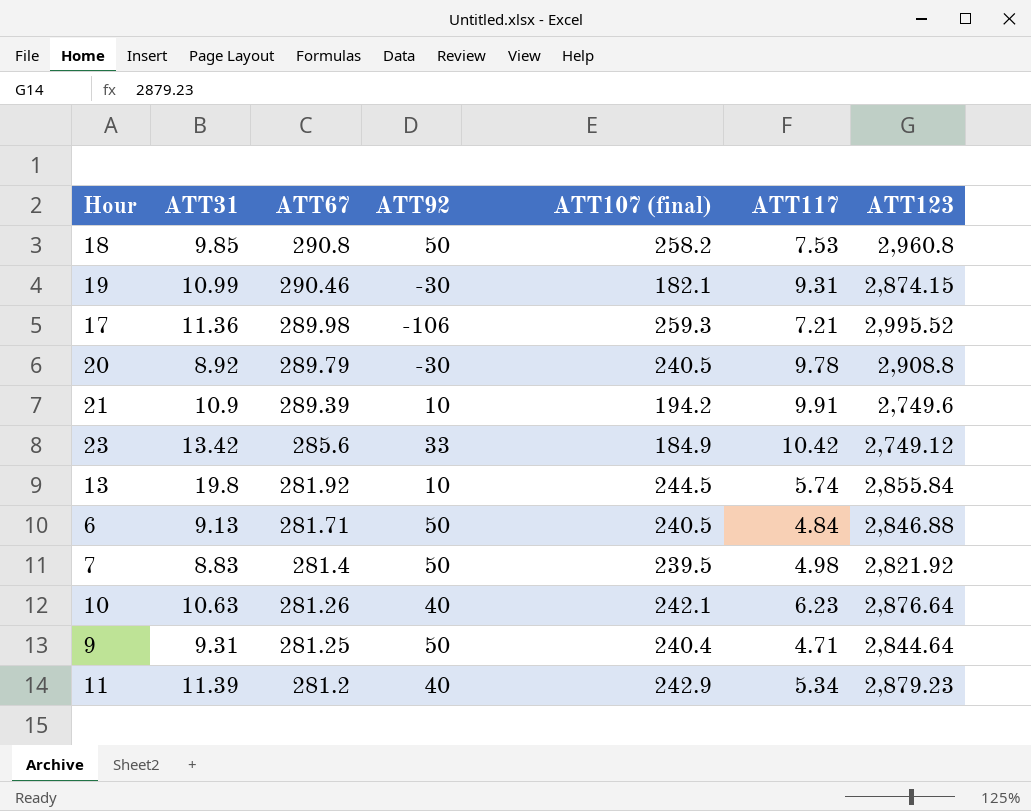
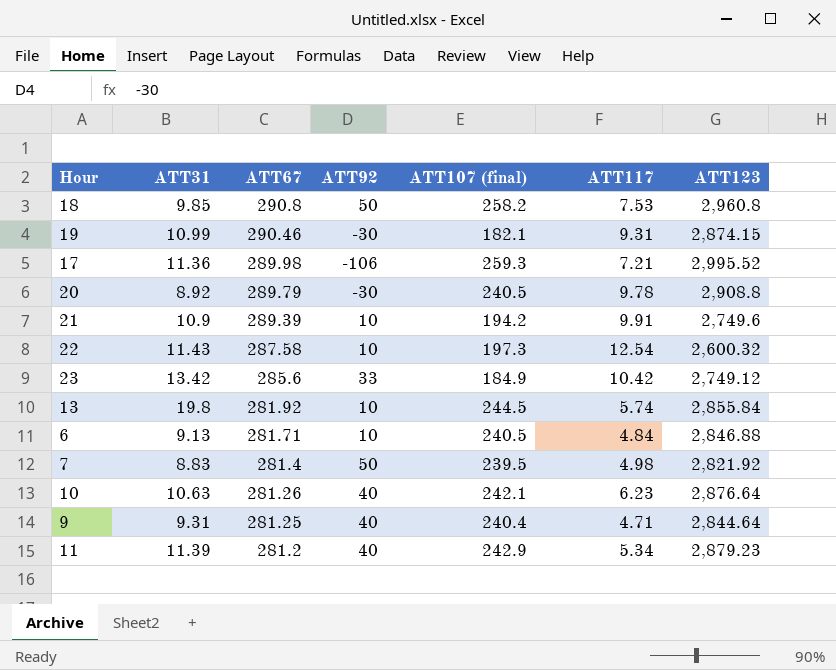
row 22: none -> 11.43 | 287.58 | 10 | 197.3 | 12.54 | 2,600.32
6 | ATT92: 50 -> 10
9 | ATT92: 50 -> 40

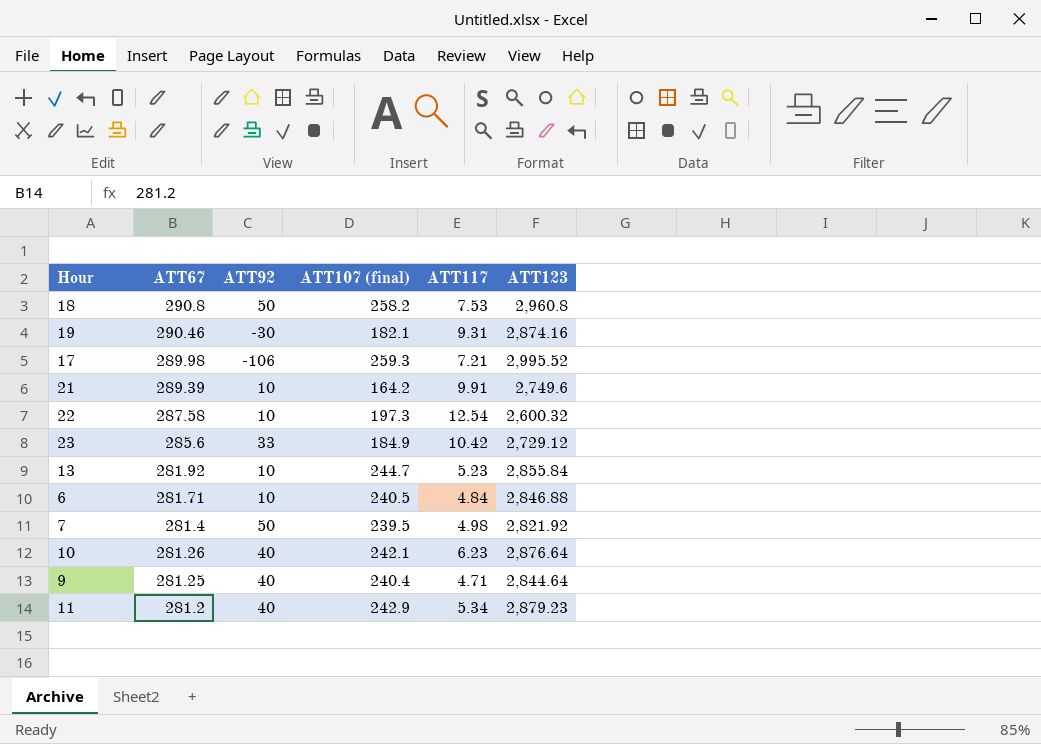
column ATT31 | position: 2 -> none
row 20: 8.92 | 289.79 | -30 | 240.5 | 9.78 | 2,908.8 -> none
19 | ATT123: 2,874.15 -> 2,874.16
21 | ATT107 (final): 194.2 -> 164.2
23 | ATT123: 2,749.12 -> 2,729.12
13 | ATT107 (final): 244.5 -> 244.7
13 | ATT117: 5.74 -> 5.23

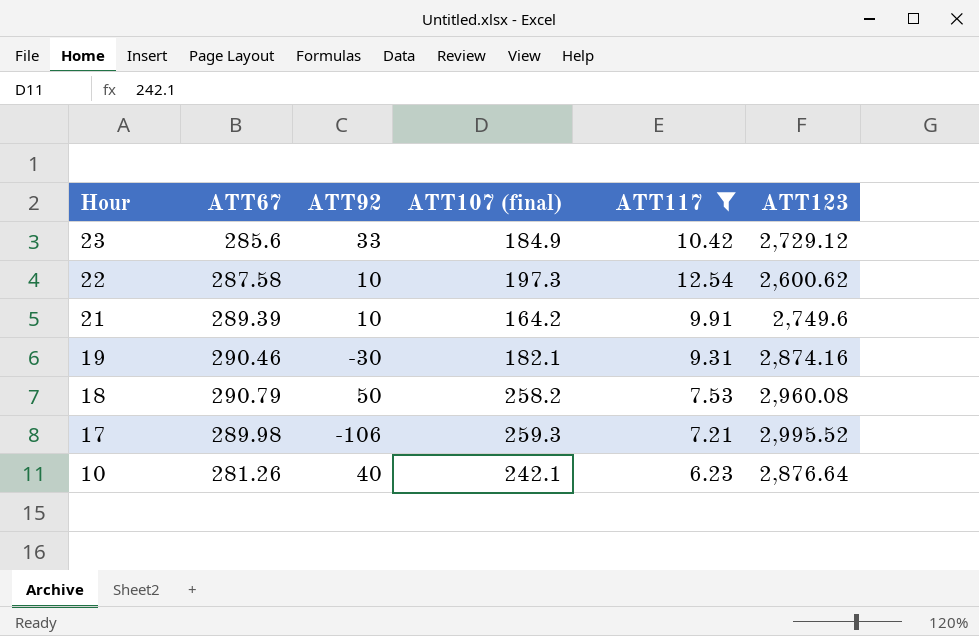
filter: none -> ATT117 >= 6.23
row order: ATT67 descending -> Hour descending
22 | ATT123: 2,600.32 -> 2,600.62
18 | ATT67: 290.8 -> 290.79
18 | ATT123: 2,960.8 -> 2,960.08

